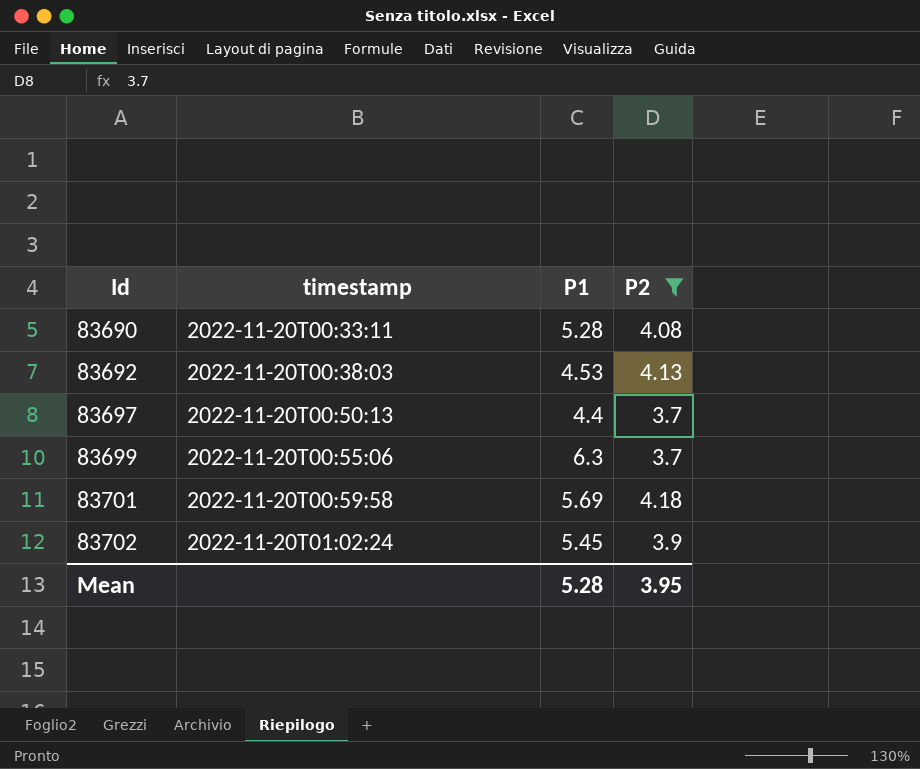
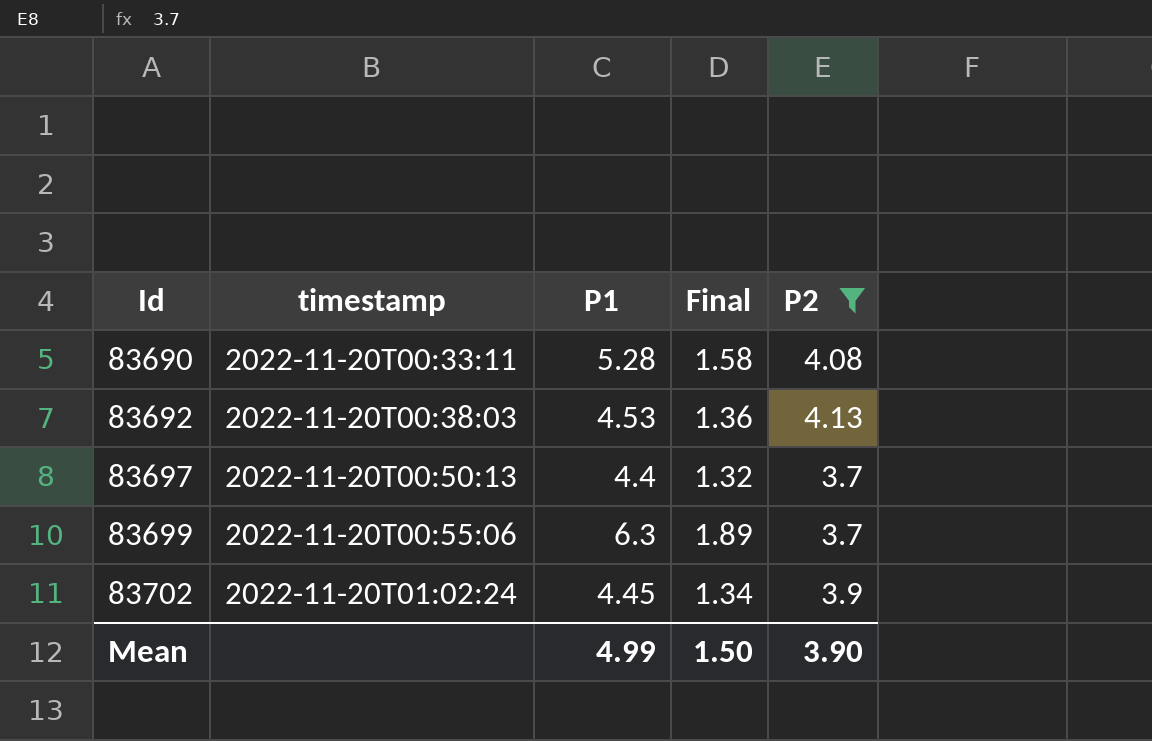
column Final | formula: none -> [P1] * 0.3
row 83701: 2022-11-20T00:59:58 | 5.69 | 4.18 -> none
83702 | P1: 5.45 -> 4.45
Mean | P1: 5.28 -> 4.99
Mean | P2: 3.95 -> 3.90

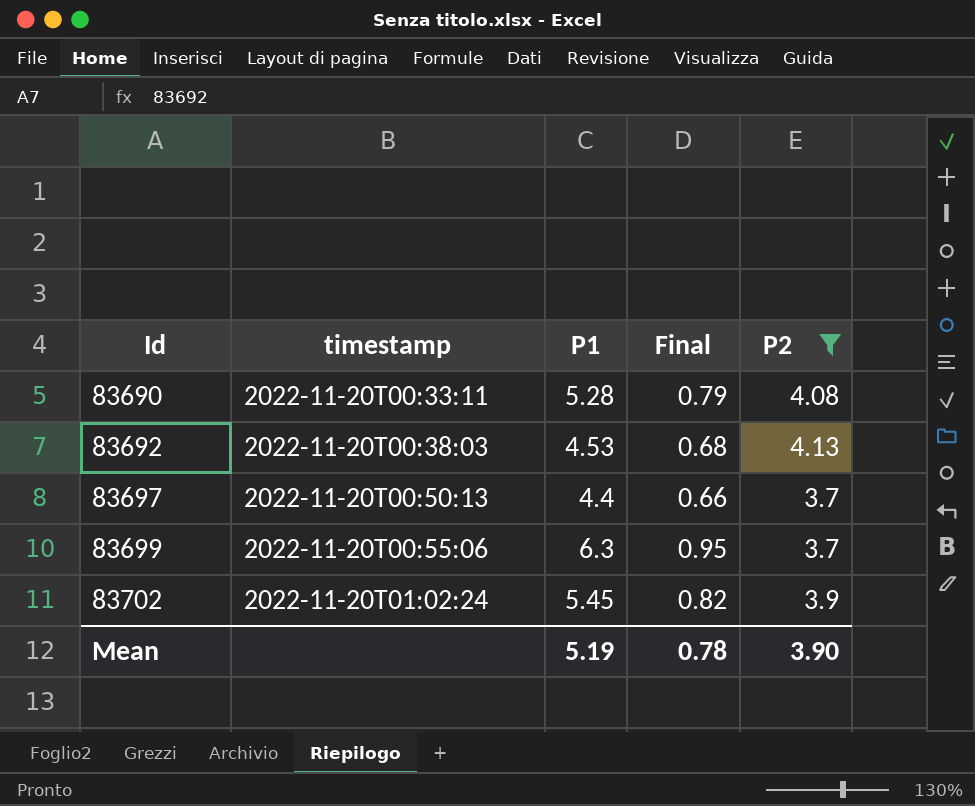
column Final | formula: [P1] * 0.3 -> [P1] * 0.15
83702 | P1: 4.45 -> 5.45
Mean | P1: 4.99 -> 5.19
Mean | Final: 1.50 -> 0.78

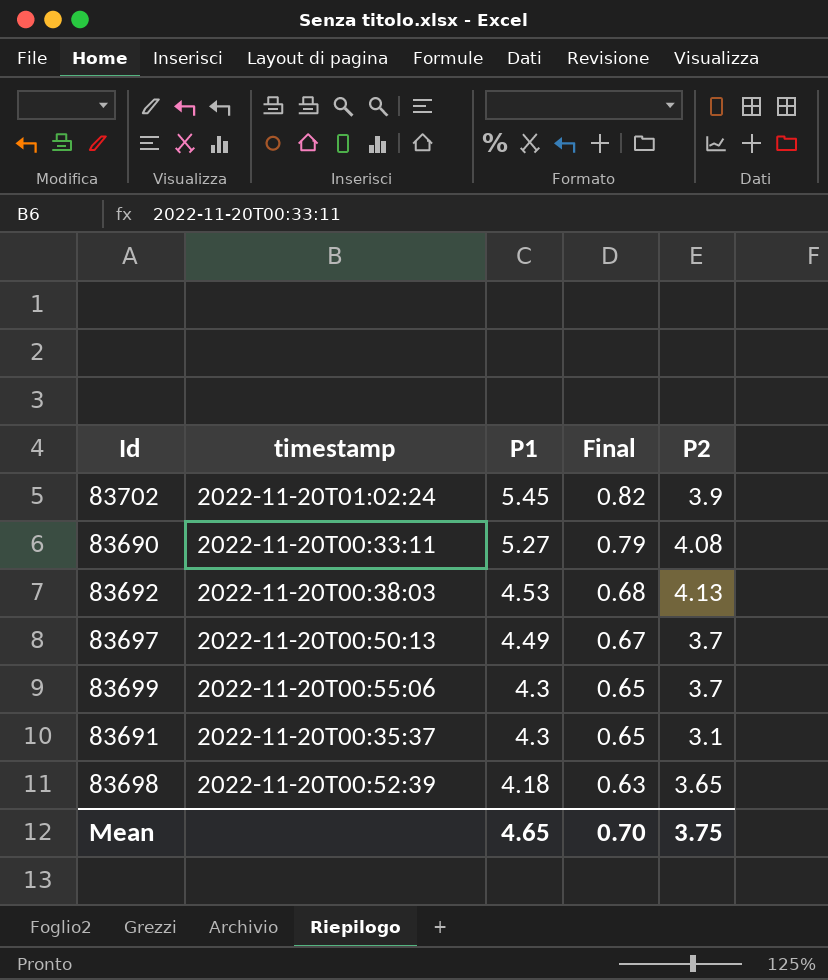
filter: P2 >= 3.7 -> none
row order: Id ascending -> P1 descending
83690 | P1: 5.28 -> 5.27
83697 | P1: 4.4 -> 4.49
83697 | Final: 0.66 -> 0.67
83699 | P1: 6.3 -> 4.3
83699 | Final: 0.95 -> 0.65
Mean | P1: 5.19 -> 4.65
Mean | Final: 0.78 -> 0.70
Mean | P2: 3.90 -> 3.75

